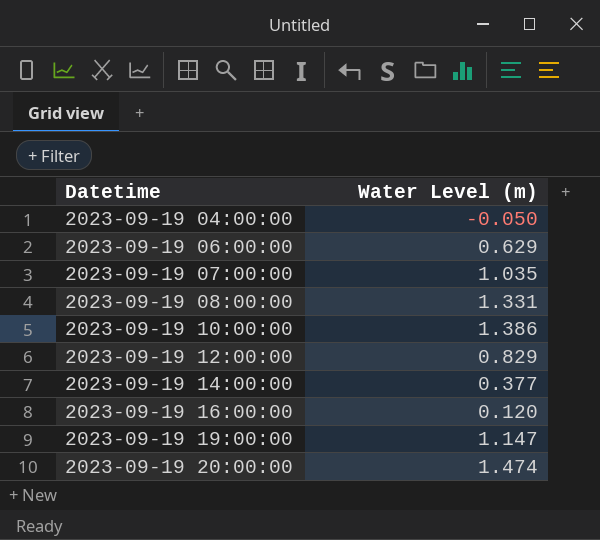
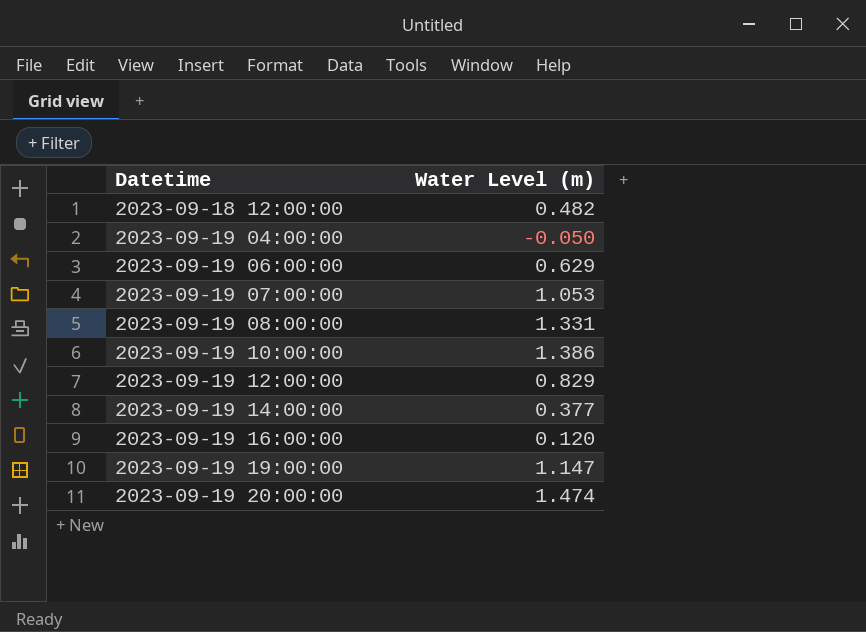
row 2023-09-18 12:00:00: none -> 0.482
2023-09-19 07:00:00 | Water Level (m): 1.035 -> 1.053

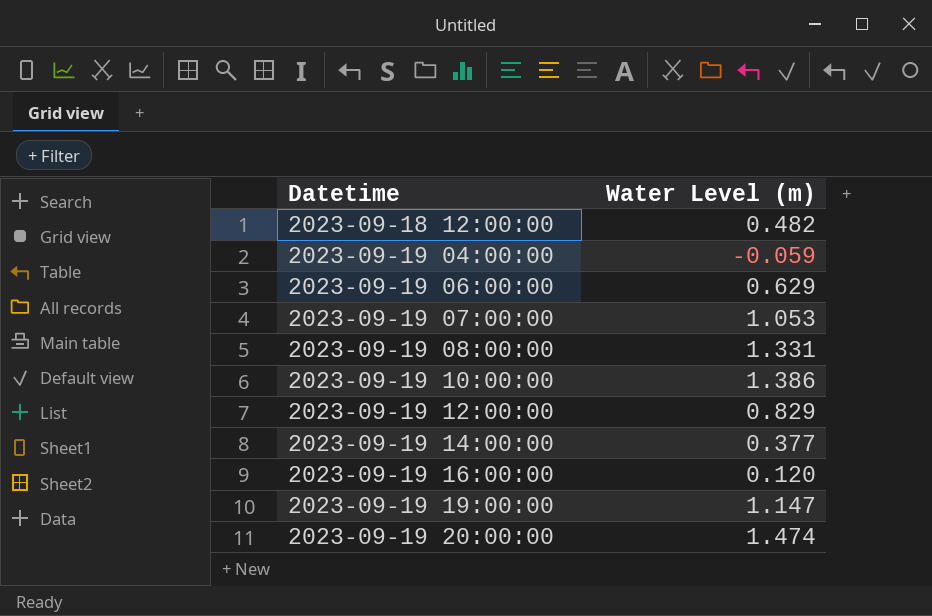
2023-09-19 04:00:00 | Water Level (m): -0.050 -> -0.059

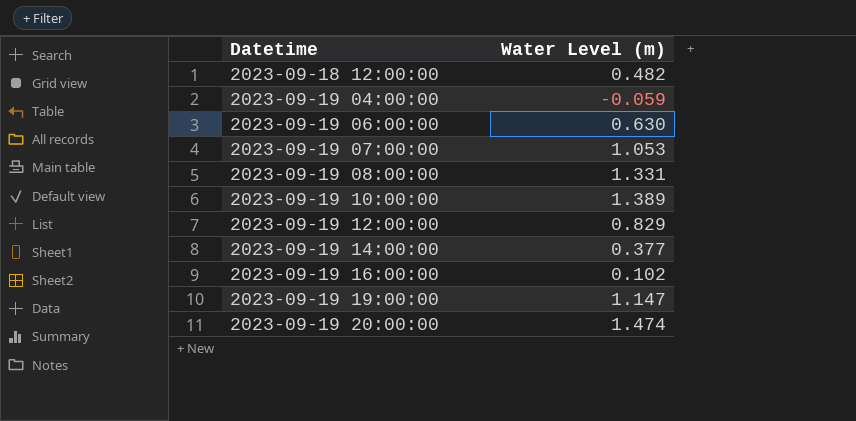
2023-09-19 06:00:00 | Water Level (m): 0.629 -> 0.630
2023-09-19 10:00:00 | Water Level (m): 1.386 -> 1.389
2023-09-19 16:00:00 | Water Level (m): 0.120 -> 0.102

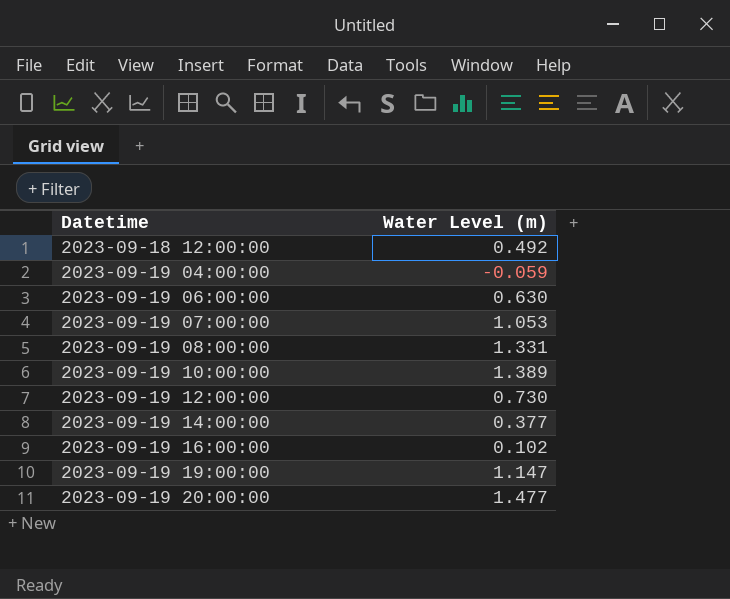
2023-09-18 12:00:00 | Water Level (m): 0.482 -> 0.492
2023-09-19 12:00:00 | Water Level (m): 0.829 -> 0.730
2023-09-19 20:00:00 | Water Level (m): 1.474 -> 1.477

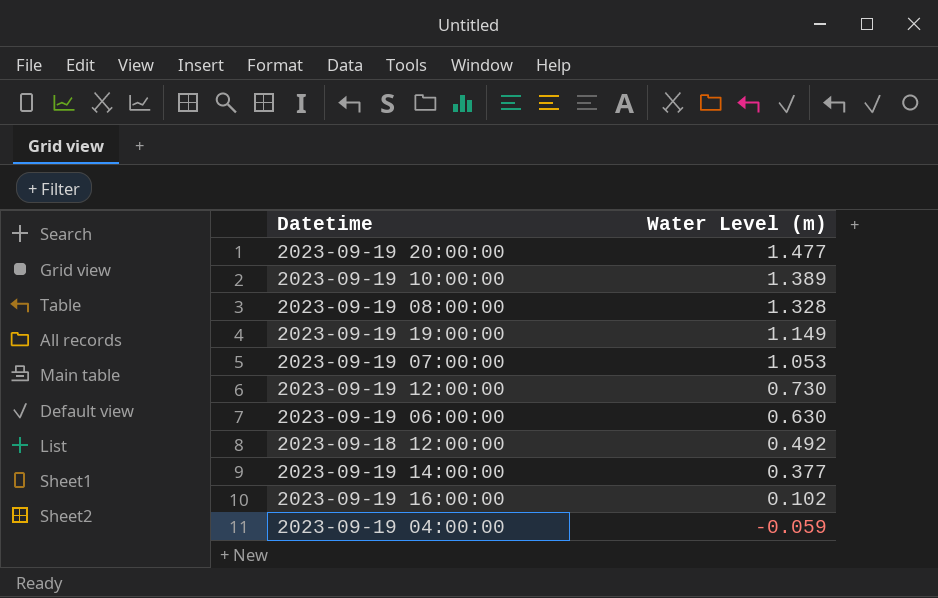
row order: Datetime ascending -> Water Level (m) descending
2023-09-19 08:00:00 | Water Level (m): 1.331 -> 1.328
2023-09-19 19:00:00 | Water Level (m): 1.147 -> 1.149

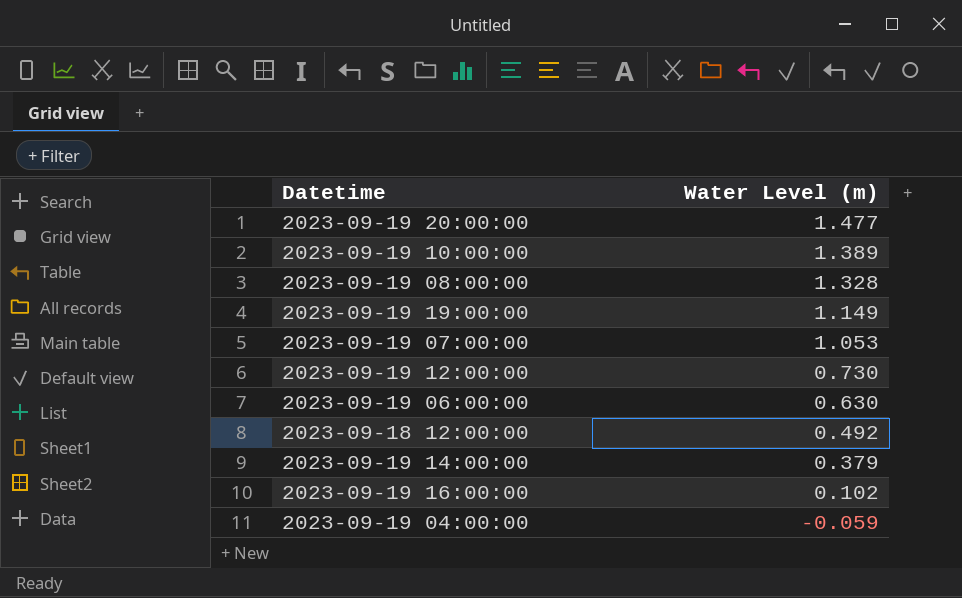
2023-09-19 14:00:00 | Water Level (m): 0.377 -> 0.379

